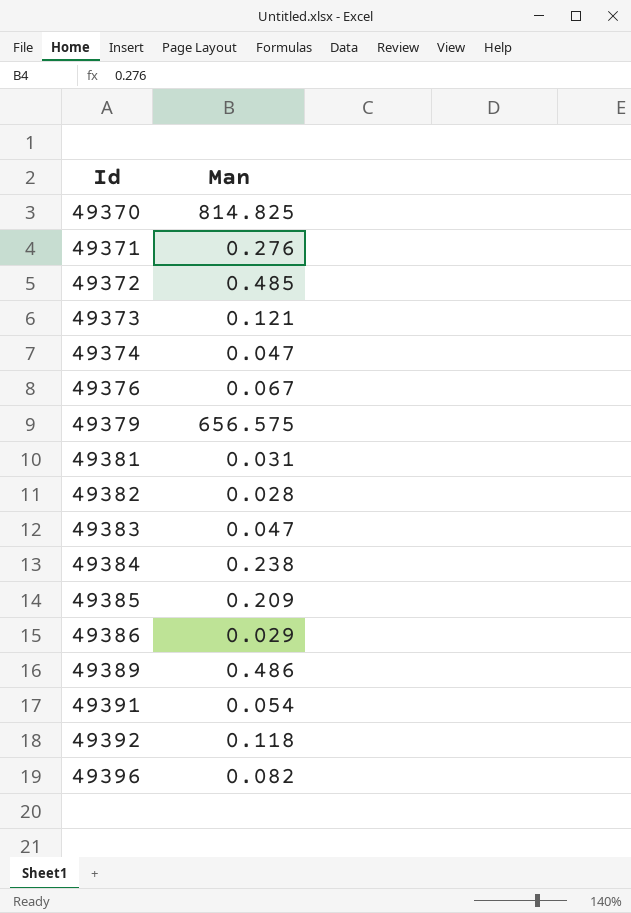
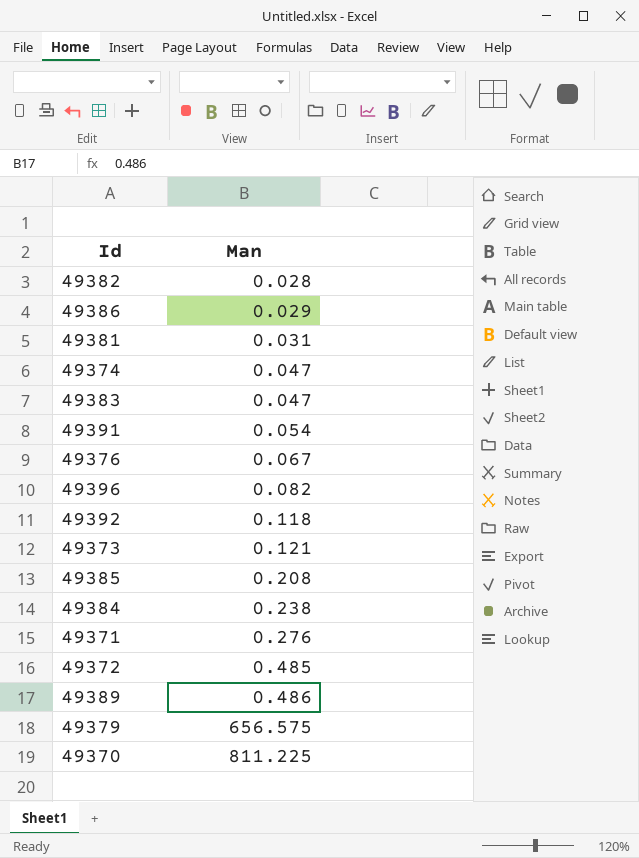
row order: Id ascending -> Man ascending
49385 | Man: 0.209 -> 0.208
49370 | Man: 814.825 -> 811.225

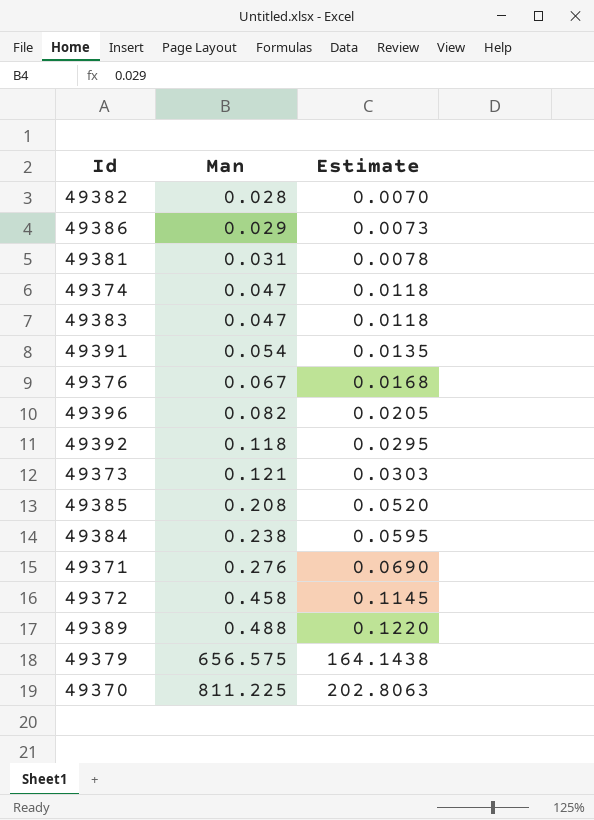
column Estimate | formula: none -> [Man] * 0.25
49372 | Man: 0.485 -> 0.458
49389 | Man: 0.486 -> 0.488

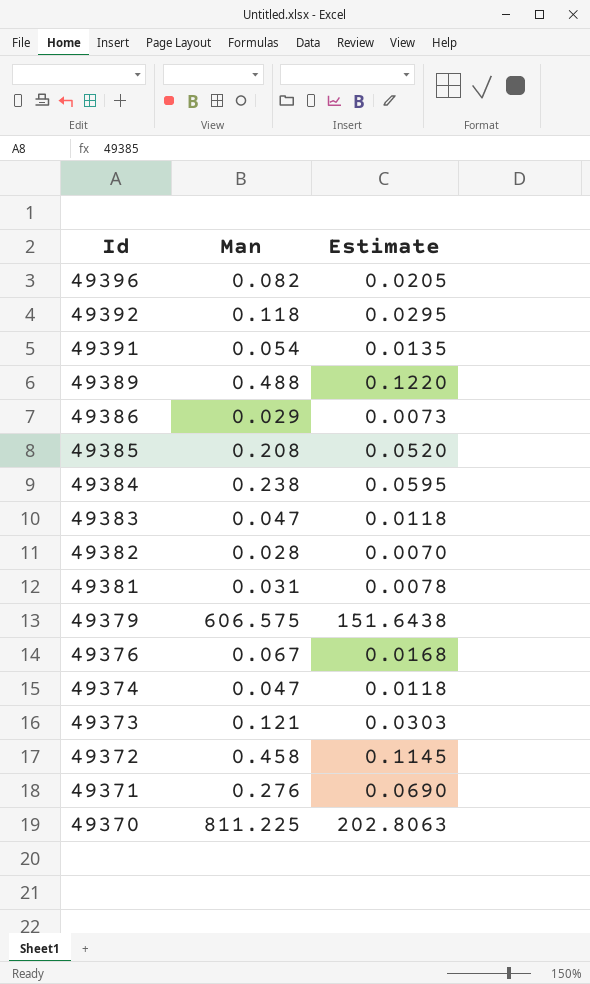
row order: Man ascending -> Id descending
49379 | Man: 656.575 -> 606.575
49379 | Estimate: 164.1438 -> 151.6438

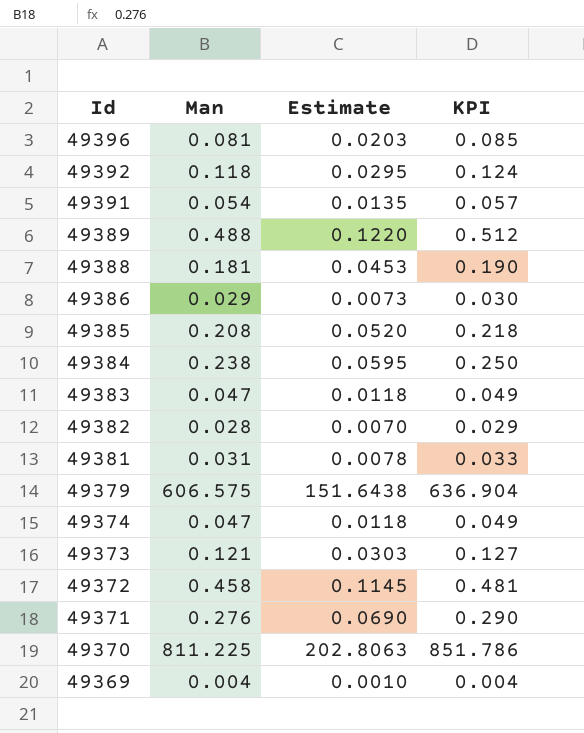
column KPI | formula: none -> [Man] * 1.05
row 49376: 0.067 | 0.0168 -> none
49396 | Man: 0.082 -> 0.081
49396 | Estimate: 0.0205 -> 0.0203
row 49388: none -> 0.181 | 0.0453 | 0.190
row 49369: none -> 0.004 | 0.0010 | 0.004

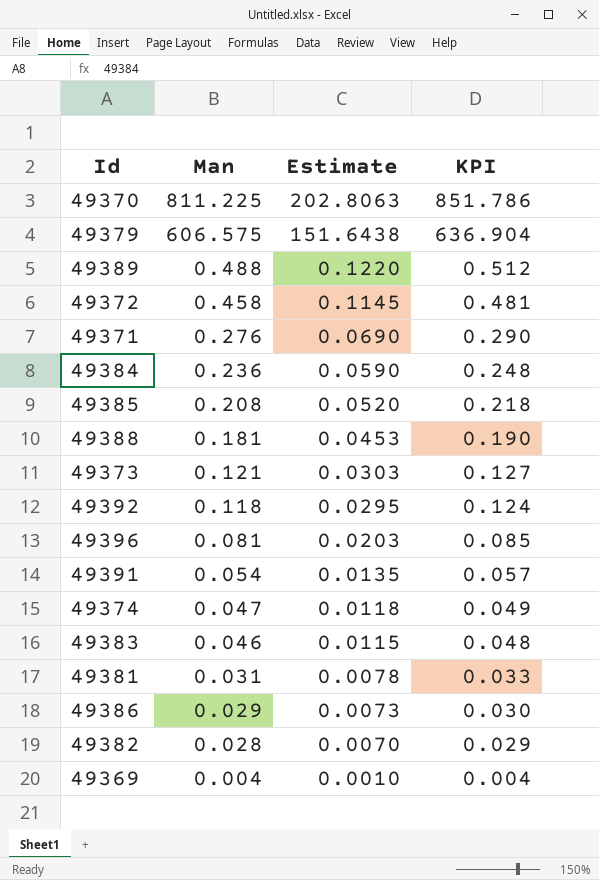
row order: Id descending -> Man descending
49384 | Man: 0.238 -> 0.236
49384 | Estimate: 0.0595 -> 0.0590
49384 | KPI: 0.250 -> 0.248
49383 | Man: 0.047 -> 0.046
49383 | Estimate: 0.0118 -> 0.0115
49383 | KPI: 0.049 -> 0.048

